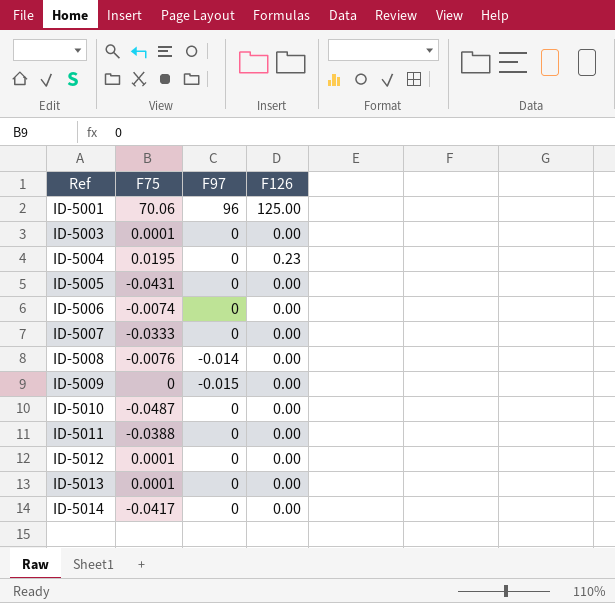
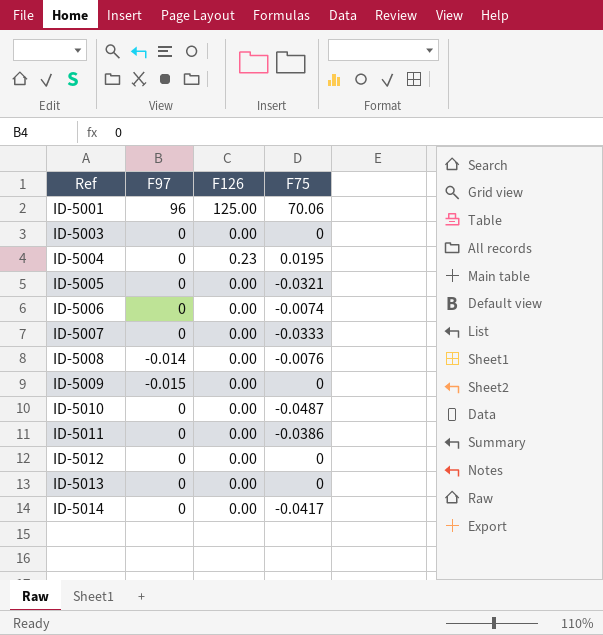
column F75 | position: 2 -> 4
ID-5003 | F75: 0.0001 -> 0
ID-5005 | F75: -0.0431 -> -0.0321
ID-5011 | F75: -0.0388 -> -0.0386
ID-5012 | F75: 0.0001 -> 0
ID-5013 | F75: 0.0001 -> 0

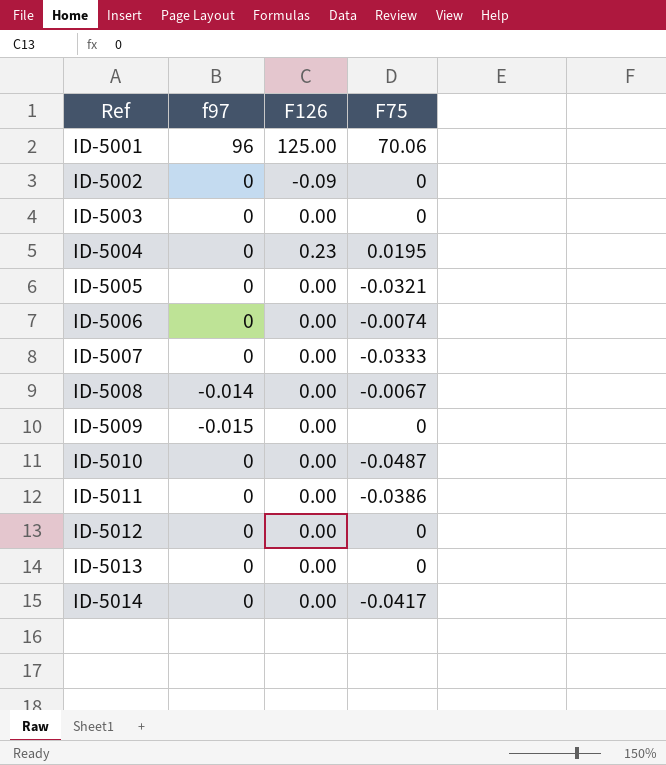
column name: F97 -> f97
row ID-5002: none -> 0 | -0.09 | 0
ID-5008 | F75: -0.0076 -> -0.0067

